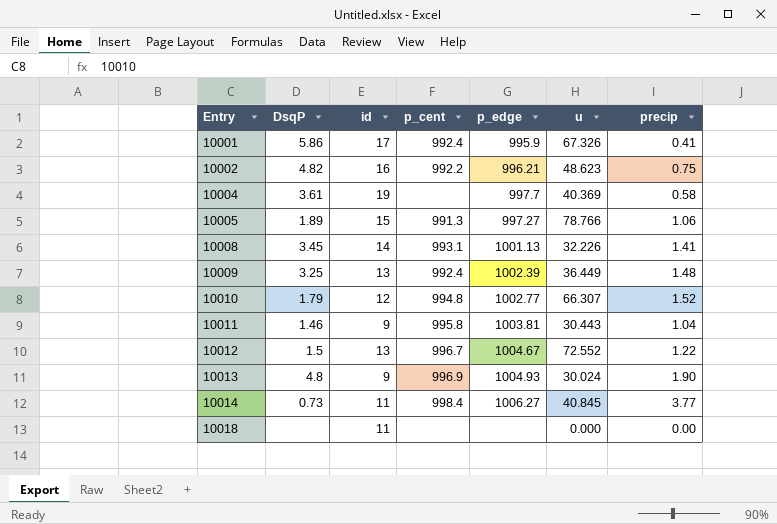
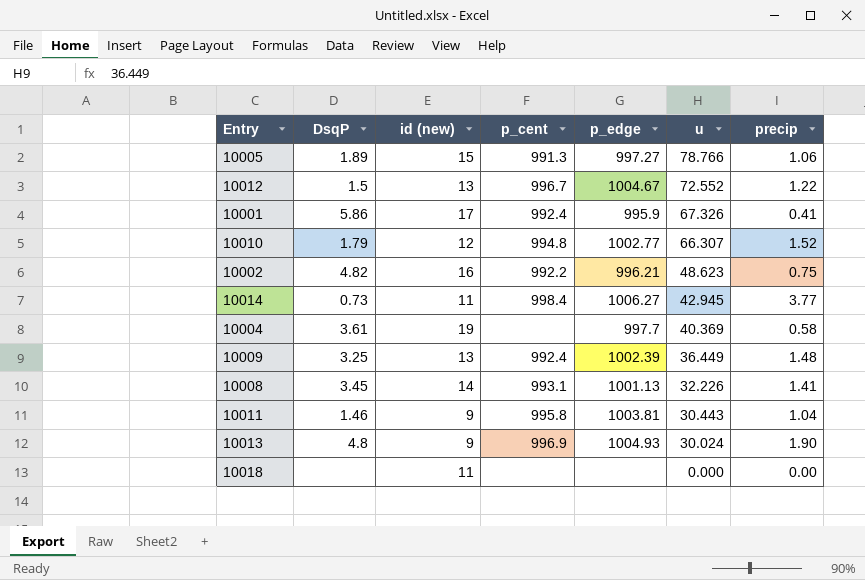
row order: Entry ascending -> u descending
column name: id -> id (new)
10014 | u: 40.845 -> 42.945

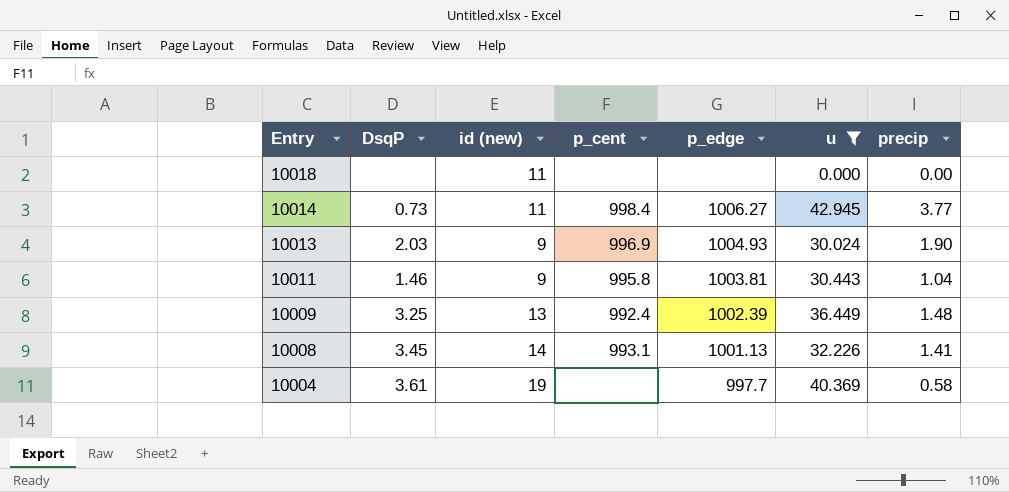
filter: none -> u <= 42.945
row order: u descending -> Entry descending
10013 | DsqP: 4.8 -> 2.03

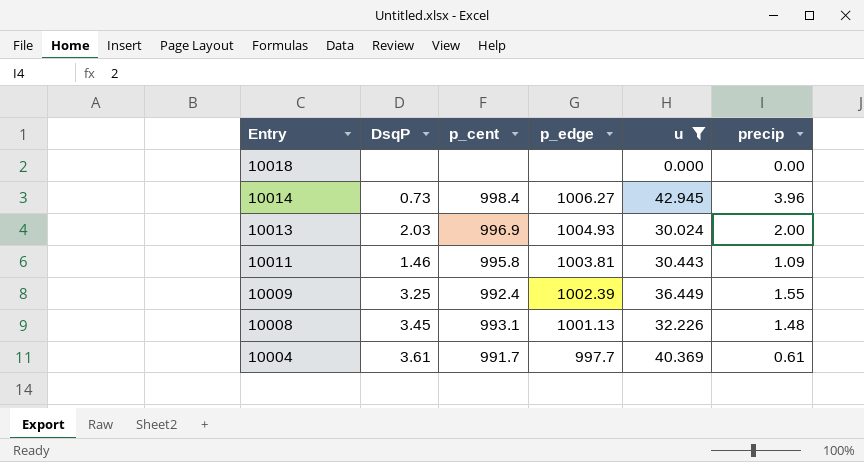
column id (new) | position: 3 -> none
10014 | precip: 3.77 -> 3.96
10013 | precip: 1.90 -> 2.00
10011 | precip: 1.04 -> 1.09
10009 | precip: 1.48 -> 1.55
10008 | precip: 1.41 -> 1.48
10004 | p_cent: none -> 991.7
10004 | precip: 0.58 -> 0.61

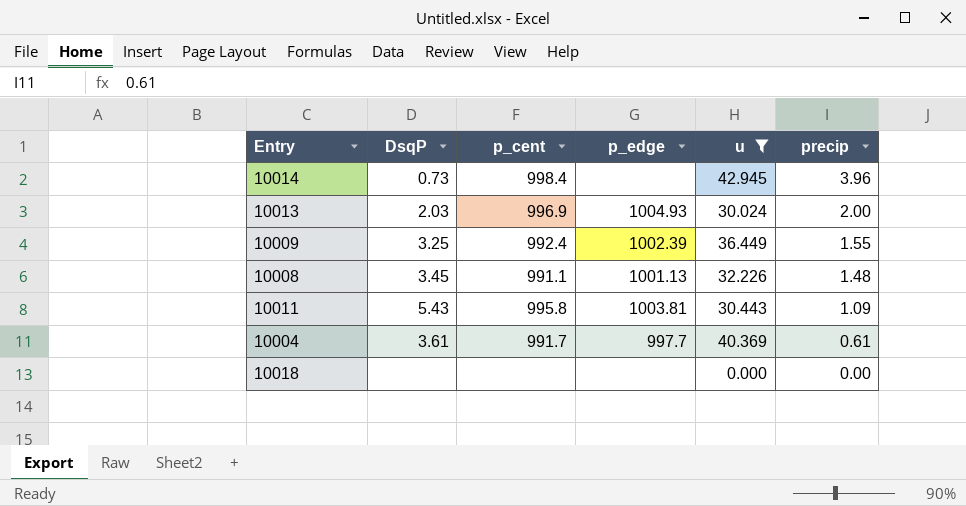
row order: Entry descending -> precip descending
10014 | p_edge: 1006.27 -> none
10008 | p_cent: 993.1 -> 991.1
10011 | DsqP: 1.46 -> 5.43

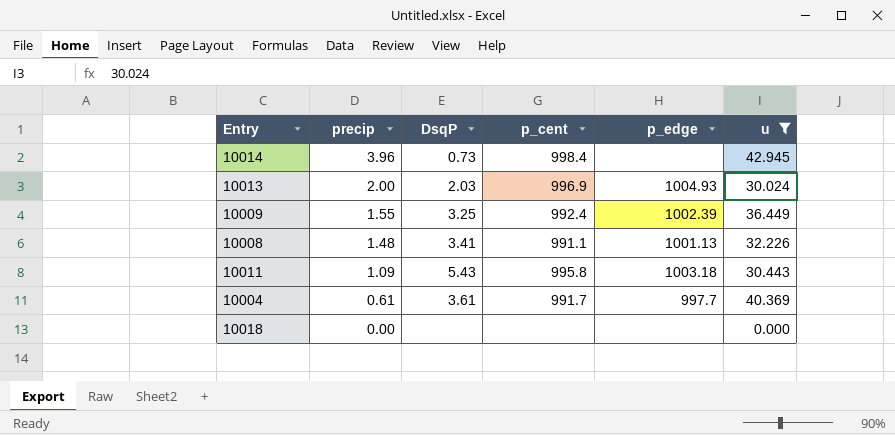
column precip | position: 6 -> 2
10008 | DsqP: 3.45 -> 3.41
10011 | p_edge: 1003.81 -> 1003.18

